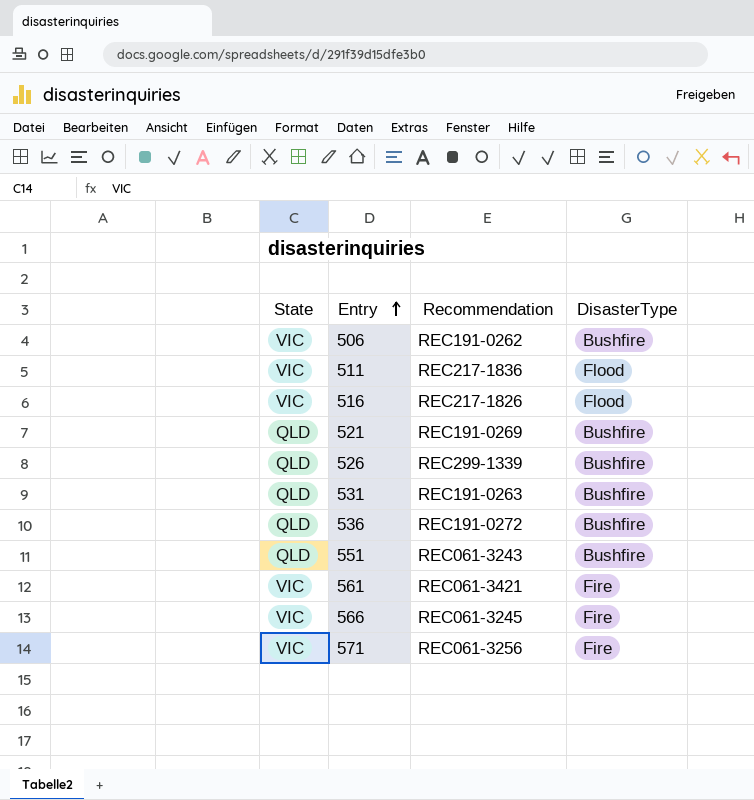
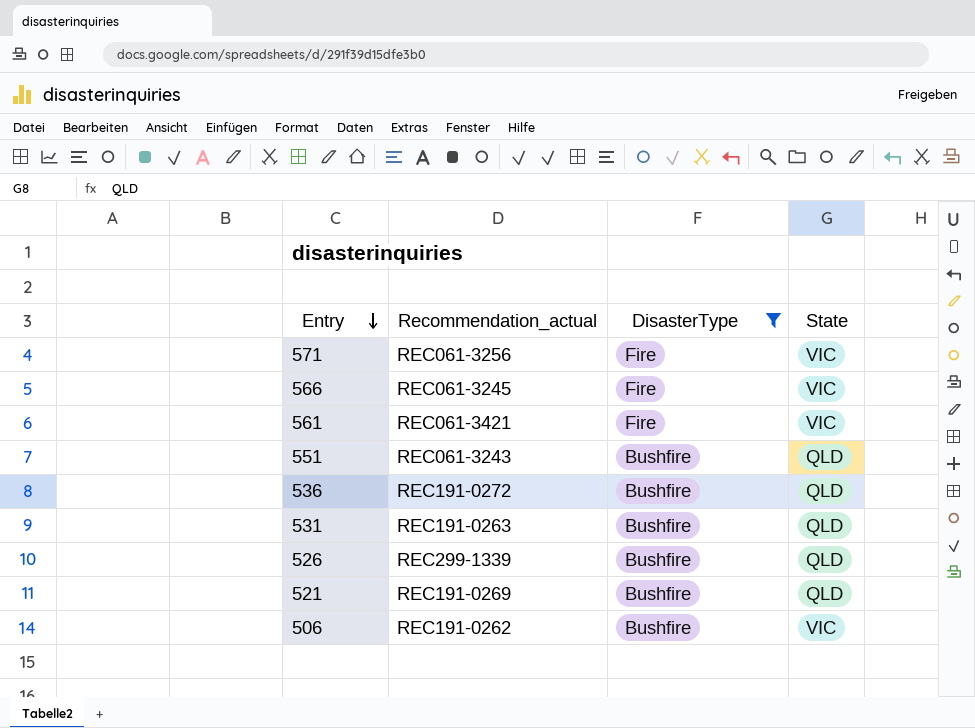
filter: none -> DisasterType != Flood
row order: Entry ascending -> Entry descending
column name: Recommendation -> Recommendation_actual
column State | position: 1 -> 4

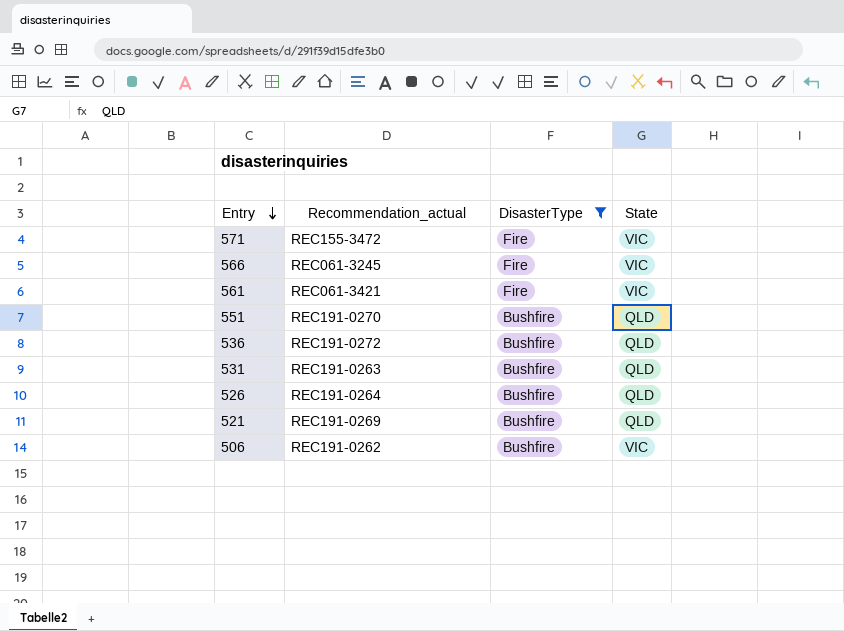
571 | Recommendation_actual: REC061-3256 -> REC155-3472
551 | Recommendation_actual: REC061-3243 -> REC191-0270
526 | Recommendation_actual: REC299-1339 -> REC191-0264

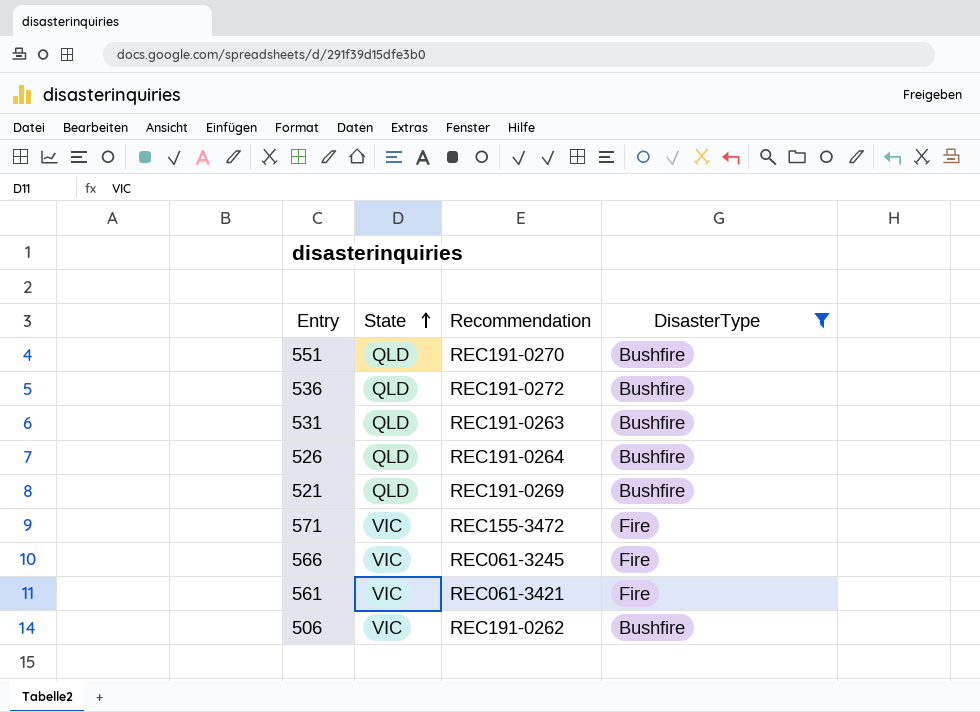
row order: Entry descending -> State ascending
column State | position: 4 -> 2
column name: Recommendation_actual -> Recommendation

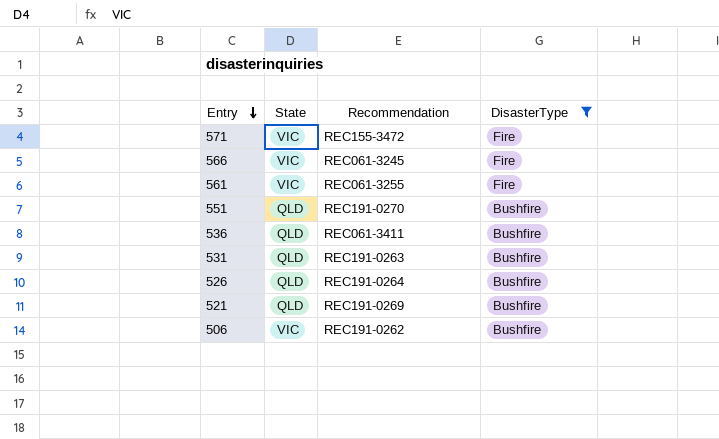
row order: State ascending -> Entry descending
561 | Recommendation: REC061-3421 -> REC061-3255
536 | Recommendation: REC191-0272 -> REC061-3411

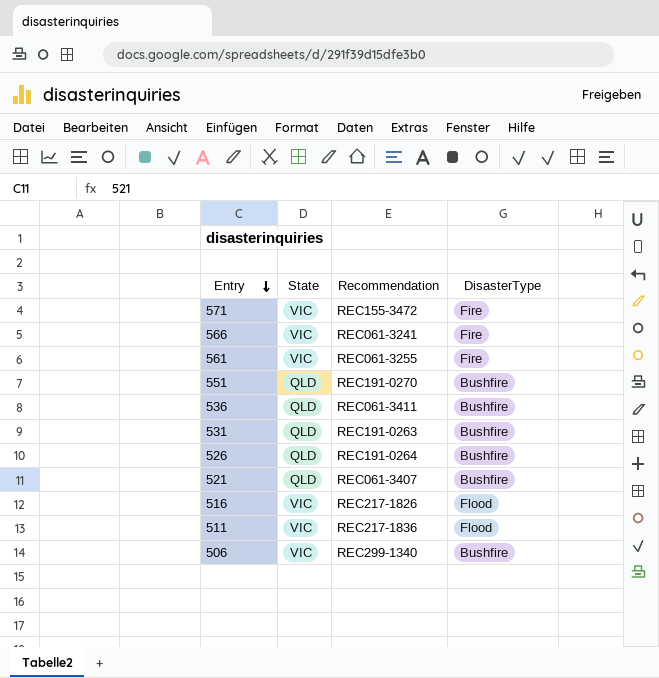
filter: DisasterType != Flood -> none
566 | Recommendation: REC061-3245 -> REC061-3241
521 | Recommendation: REC191-0269 -> REC061-3407
506 | Recommendation: REC191-0262 -> REC299-1340

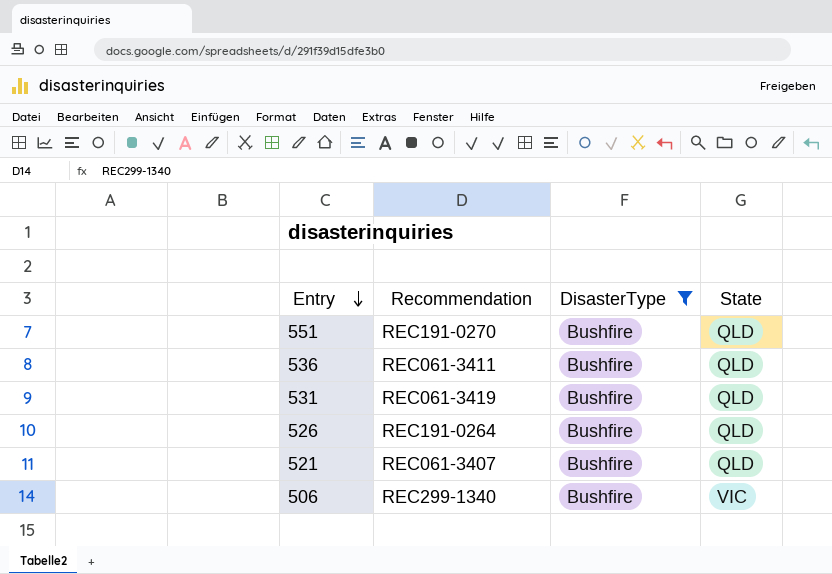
filter: none -> DisasterType = Bushfire
column State | position: 2 -> 4
531 | Recommendation: REC191-0263 -> REC061-3419

